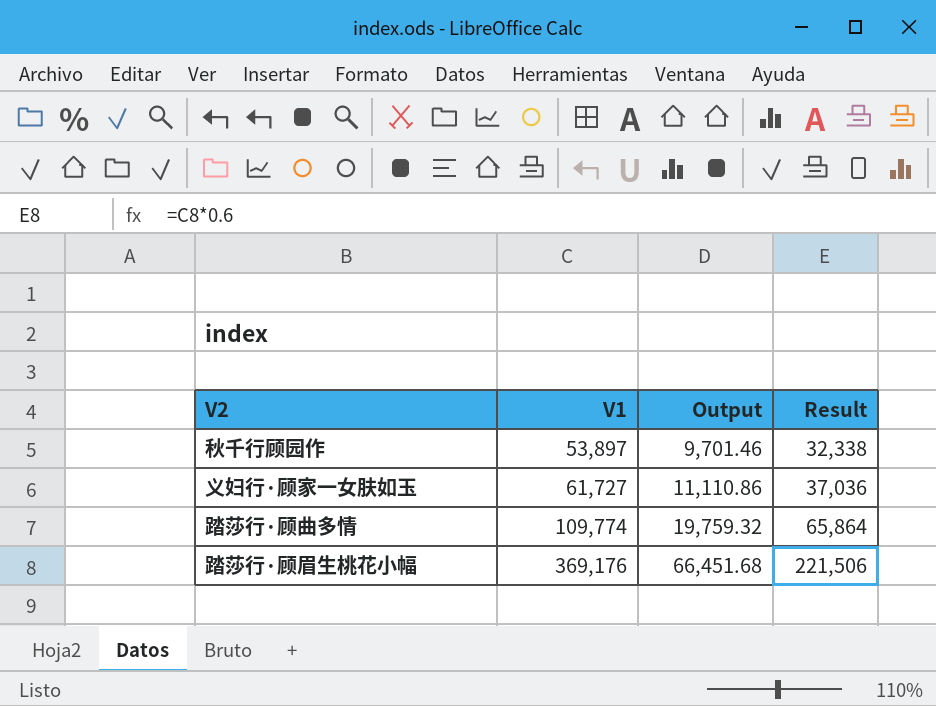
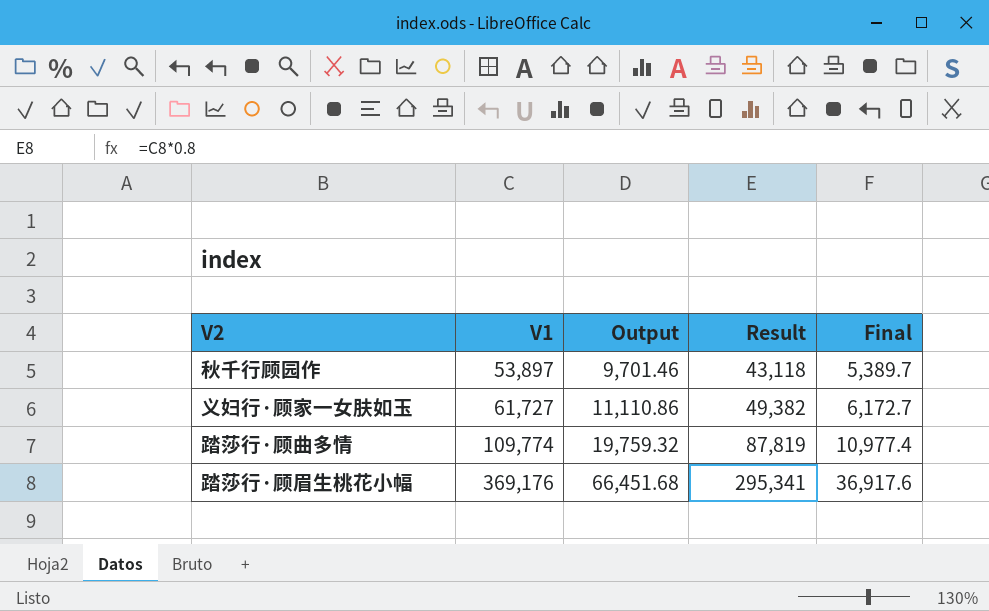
column Result | formula: [V1] * 0.6 -> [V1] * 0.8
column Final | formula: none -> [V1] * 0.1

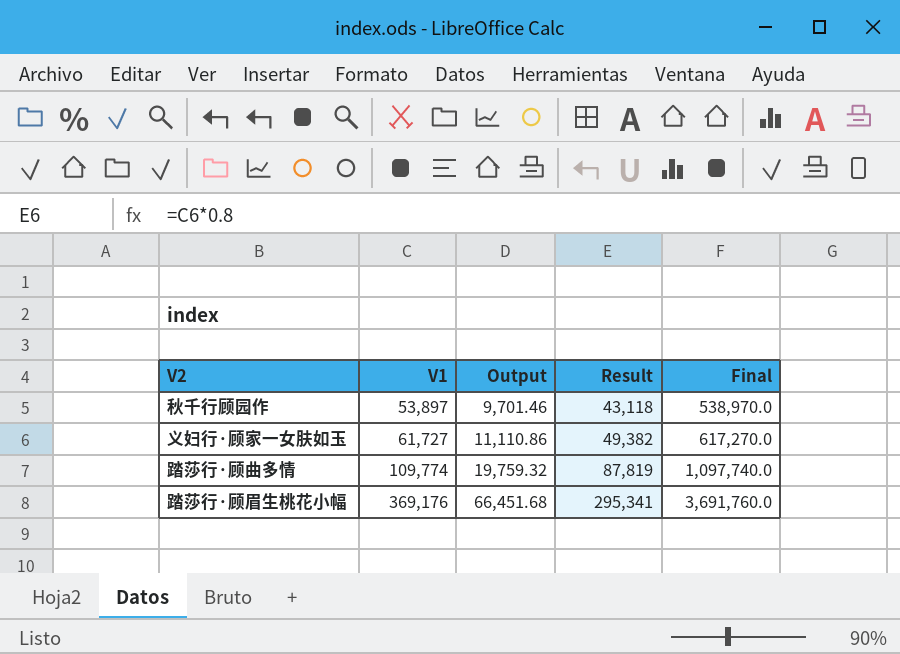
column Final | formula: [V1] * 0.1 -> [V1] * 10

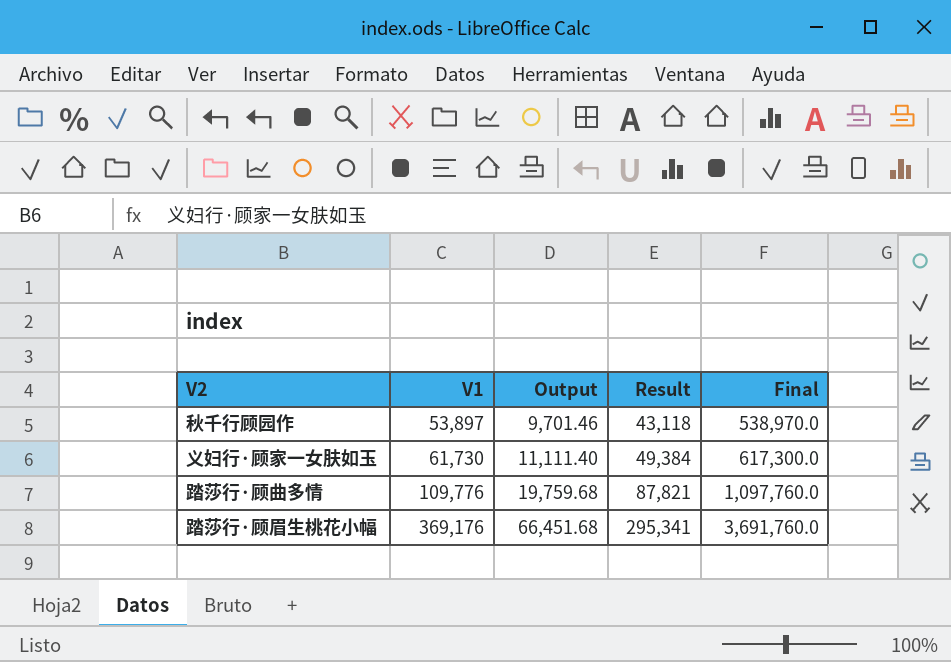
义妇行·顾家一女肤如玉 | V1: 61,727 -> 61,730
义妇行·顾家一女肤如玉 | Output: 11,110.86 -> 11,111.40
义妇行·顾家一女肤如玉 | Result: 49,382 -> 49,384
义妇行·顾家一女肤如玉 | Final: 617,270.0 -> 617,300.0
踏莎行·顾曲多情 | V1: 109,774 -> 109,776
踏莎行·顾曲多情 | Output: 19,759.32 -> 19,759.68
踏莎行·顾曲多情 | Result: 87,819 -> 87,821
踏莎行·顾曲多情 | Final: 1,097,740.0 -> 1,097,760.0

